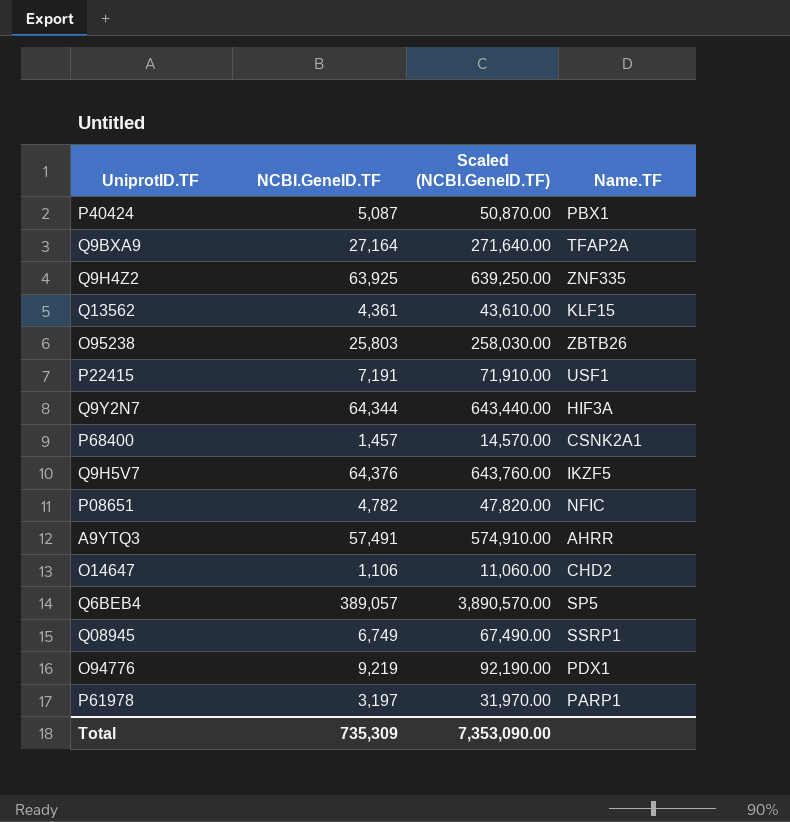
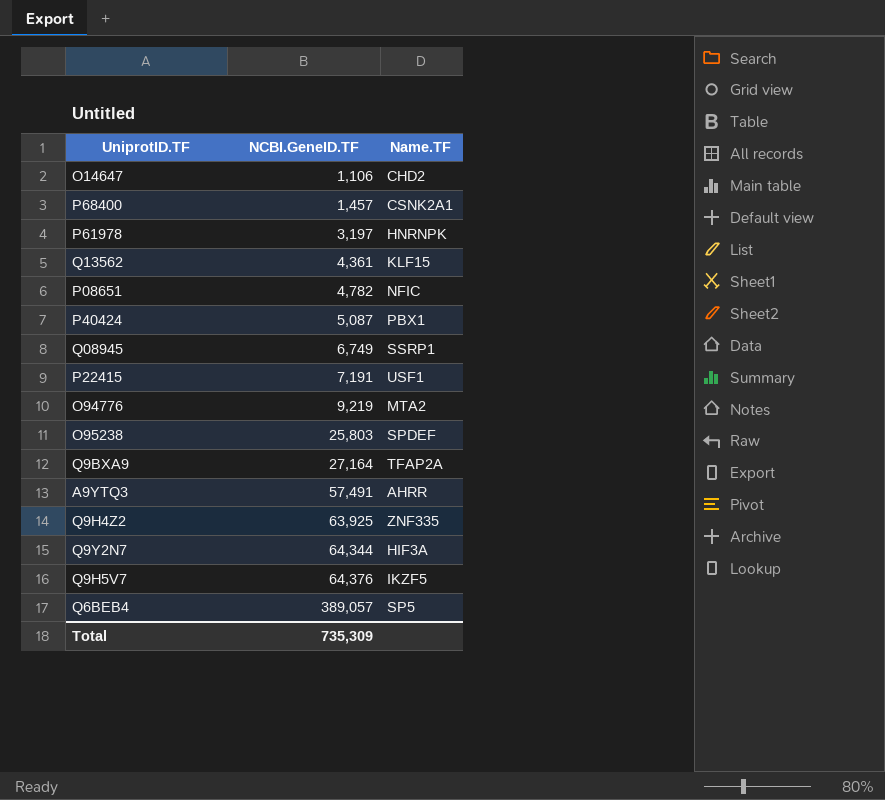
row order: none -> NCBI.GeneID.TF ascending
column Scaled (NCBI.GeneID.TF) | formula: [NCBI.GeneID.TF] * 10 -> none
P61978 | Name.TF: PARP1 -> HNRNPK
O94776 | Name.TF: PDX1 -> MTA2
O95238 | Name.TF: ZBTB26 -> SPDEF

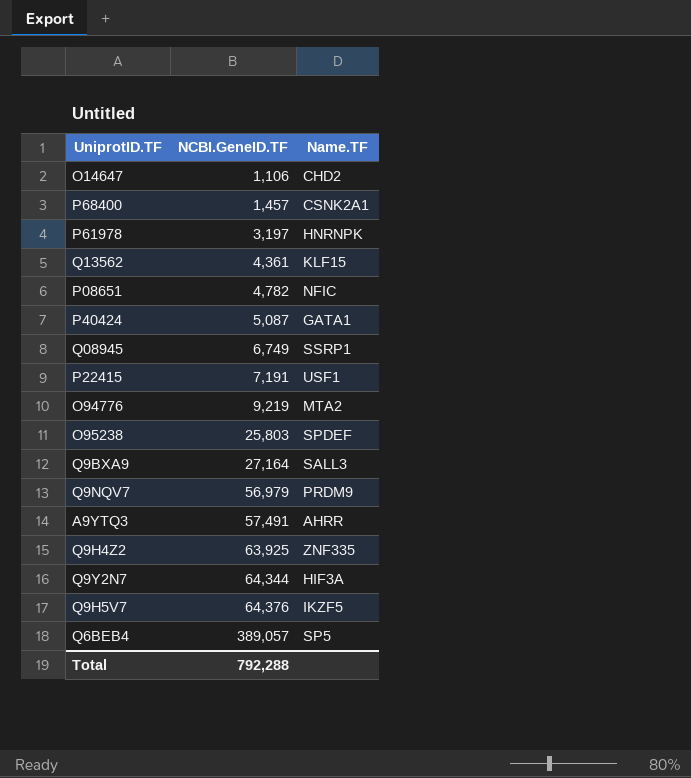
P40424 | Name.TF: PBX1 -> GATA1
Q9BXA9 | Name.TF: TFAP2A -> SALL3
row Q9NQV7: none -> 56,979 | PRDM9
Total | NCBI.GeneID.TF: 735,309 -> 792,288

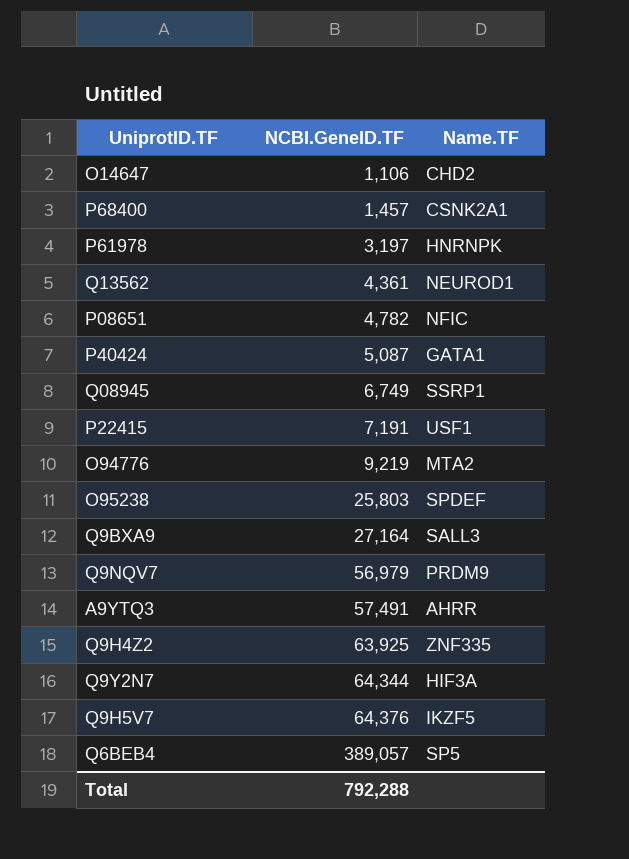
Q13562 | Name.TF: KLF15 -> NEUROD1

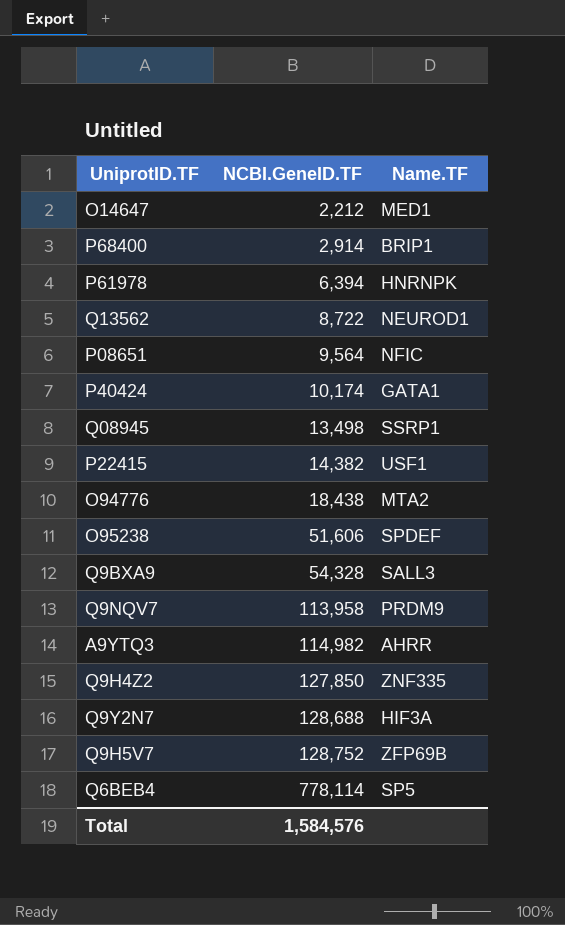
O14647 | NCBI.GeneID.TF: 1,106 -> 2,212
O14647 | Name.TF: CHD2 -> MED1
P68400 | NCBI.GeneID.TF: 1,457 -> 2,914
P68400 | Name.TF: CSNK2A1 -> BRIP1
P61978 | NCBI.GeneID.TF: 3,197 -> 6,394
Q13562 | NCBI.GeneID.TF: 4,361 -> 8,722
P08651 | NCBI.GeneID.TF: 4,782 -> 9,564
P40424 | NCBI.GeneID.TF: 5,087 -> 10,174
Q08945 | NCBI.GeneID.TF: 6,749 -> 13,498
P22415 | NCBI.GeneID.TF: 7,191 -> 14,382
O94776 | NCBI.GeneID.TF: 9,219 -> 18,438
O95238 | NCBI.GeneID.TF: 25,803 -> 51,606
Q9BXA9 | NCBI.GeneID.TF: 27,164 -> 54,328
Q9NQV7 | NCBI.GeneID.TF: 56,979 -> 113,958
A9YTQ3 | NCBI.GeneID.TF: 57,491 -> 114,982
Q9H4Z2 | NCBI.GeneID.TF: 63,925 -> 127,850
Q9Y2N7 | NCBI.GeneID.TF: 64,344 -> 128,688
Q9H5V7 | NCBI.GeneID.TF: 64,376 -> 128,752
Q9H5V7 | Name.TF: IKZF5 -> ZFP69B
Q6BEB4 | NCBI.GeneID.TF: 389,057 -> 778,114
Total | NCBI.GeneID.TF: 792,288 -> 1,584,576

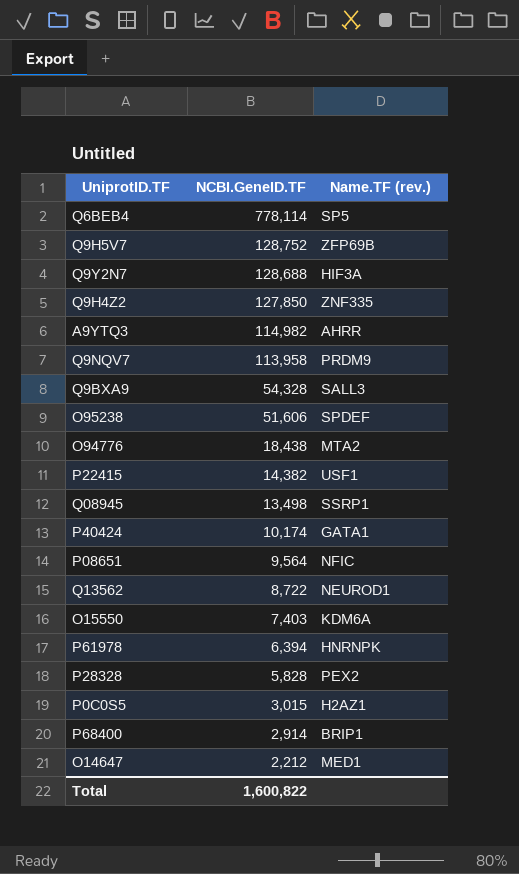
row order: NCBI.GeneID.TF ascending -> NCBI.GeneID.TF descending
column name: Name.TF -> Name.TF (rev.)
row O15550: none -> 7,403 | KDM6A
row P28328: none -> 5,828 | PEX2
row P0C0S5: none -> 3,015 | H2AZ1
Total | NCBI.GeneID.TF: 1,584,576 -> 1,600,822

